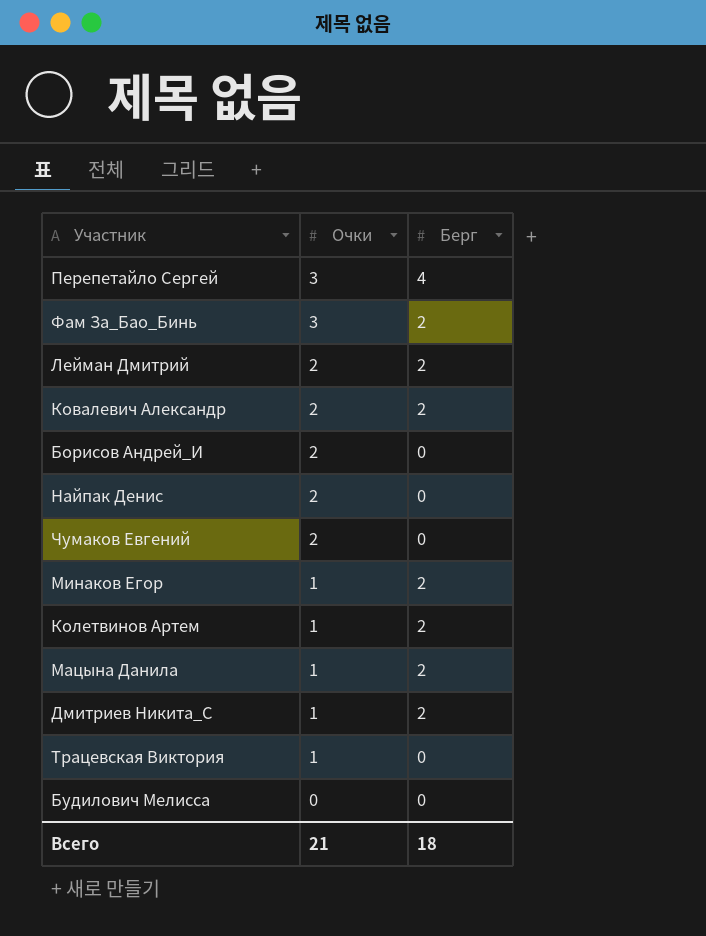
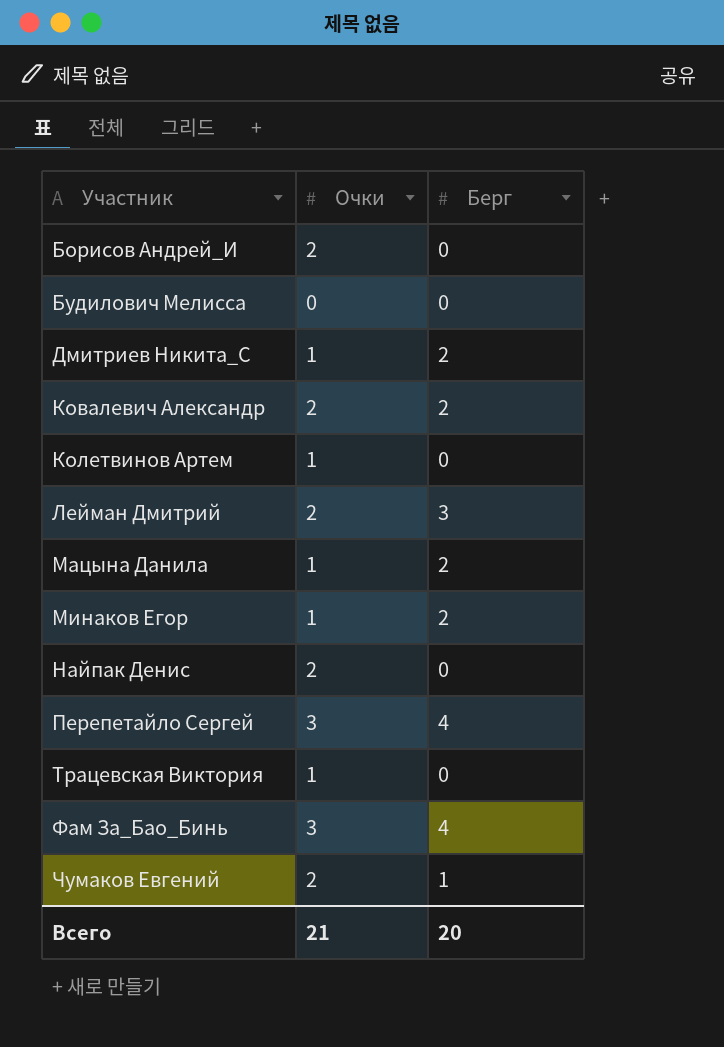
row order: Очки descending -> Участник ascending
Колетвинов Артем | Берг: 2 -> 0
Лейман Дмитрий | Берг: 2 -> 3
Фам За_Бао_Бинь | Берг: 2 -> 4
Чумаков Евгений | Берг: 0 -> 1
Всего | Берг: 18 -> 20

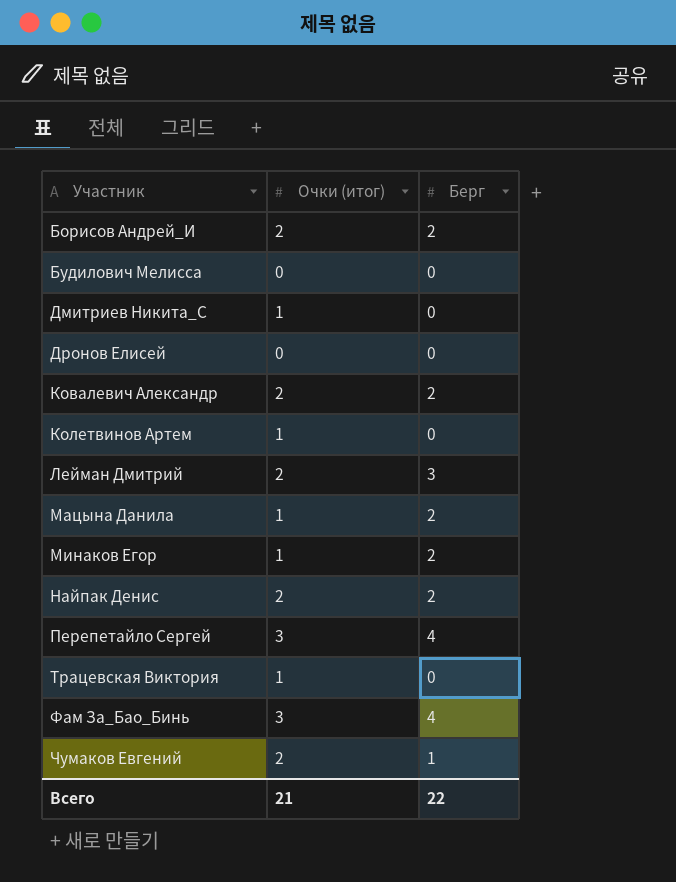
column name: Очки -> Очки (итог)
Борисов Андрей_И | Берг: 0 -> 2
Дмитриев Никита_C | Берг: 2 -> 0
row Дронов Елисей: none -> 0 | 0
Найпак Денис | Берг: 0 -> 2
Всего | Берг: 20 -> 22

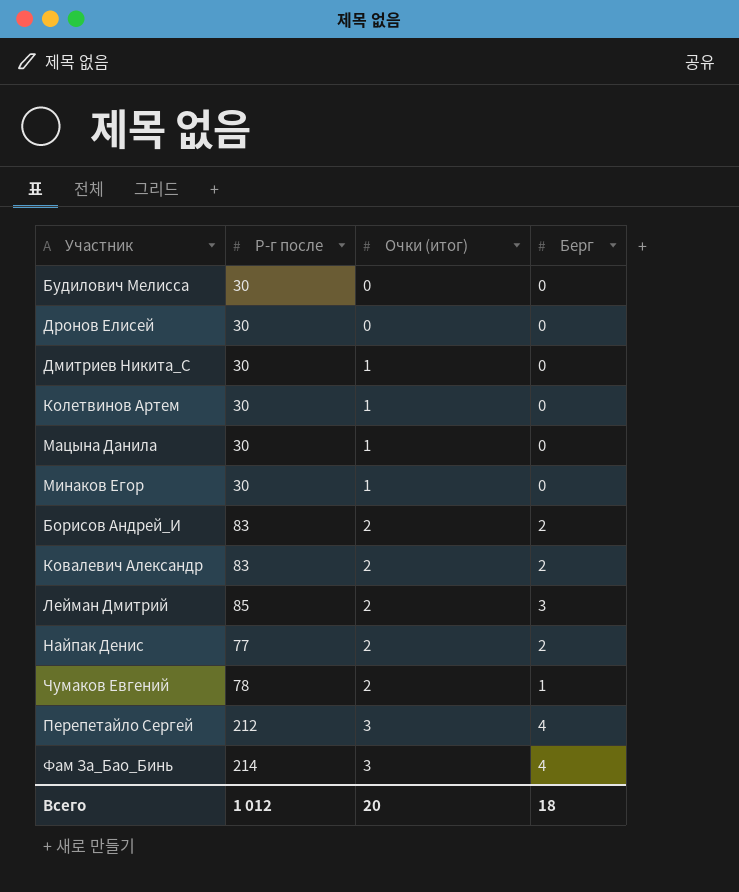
row order: Участник ascending -> Очки (итог) ascending
column Р-г после | position: none -> 2
row Трацевская Виктория: 1 | 0 -> none
Мацына Данила | Берг: 2 -> 0
Минаков Егор | Берг: 2 -> 0
Всего | Очки (итог): 21 -> 20
Всего | Берг: 22 -> 18

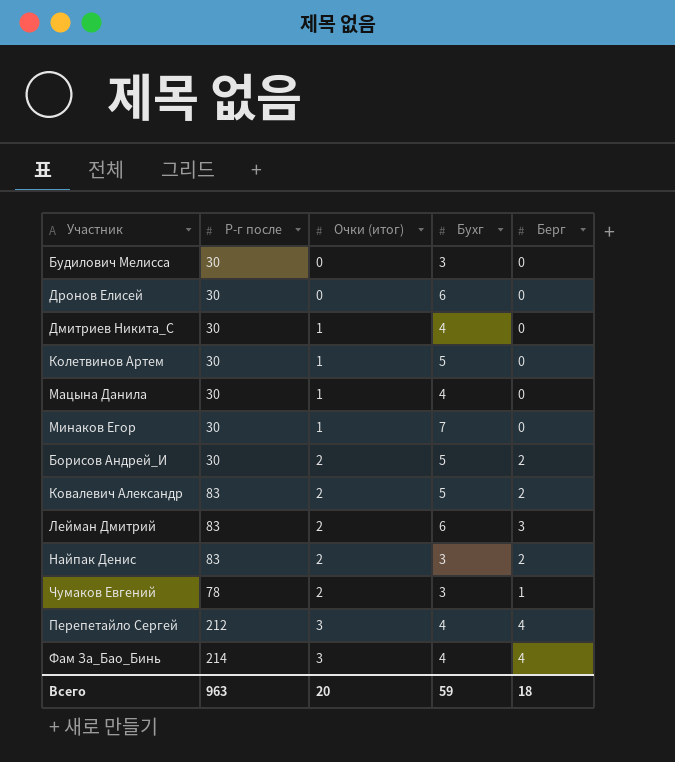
column Бухг | position: none -> 4
Борисов Андрей_И | Р-г после: 83 -> 30
Лейман Дмитрий | Р-г после: 85 -> 83
Найпак Денис | Р-г после: 77 -> 83
Всего | Р-г после: 1 012 -> 963

